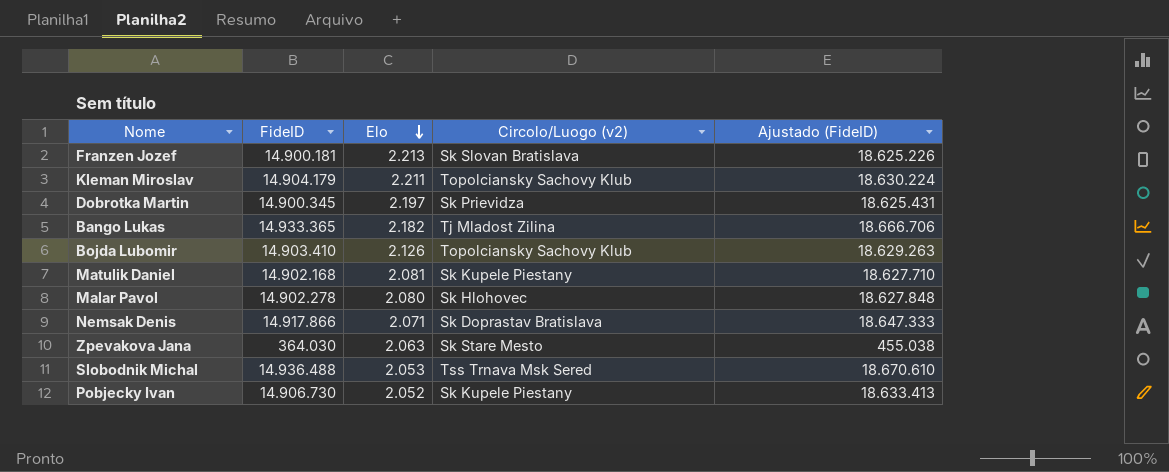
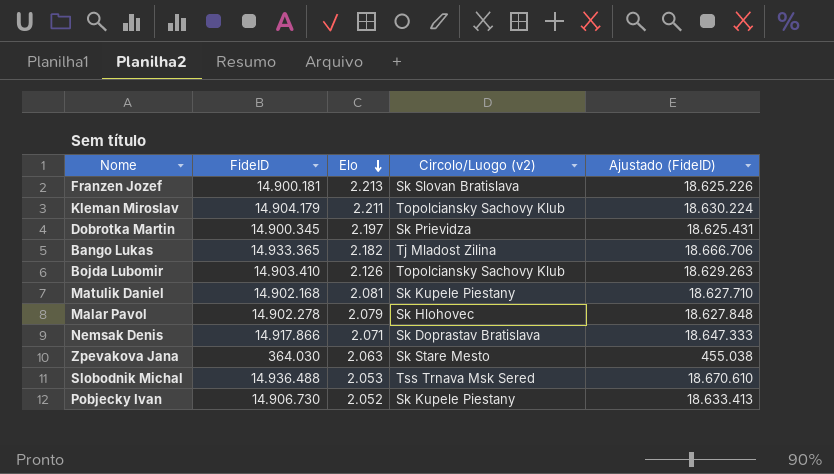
Malar Pavol | Elo: 2.080 -> 2.079

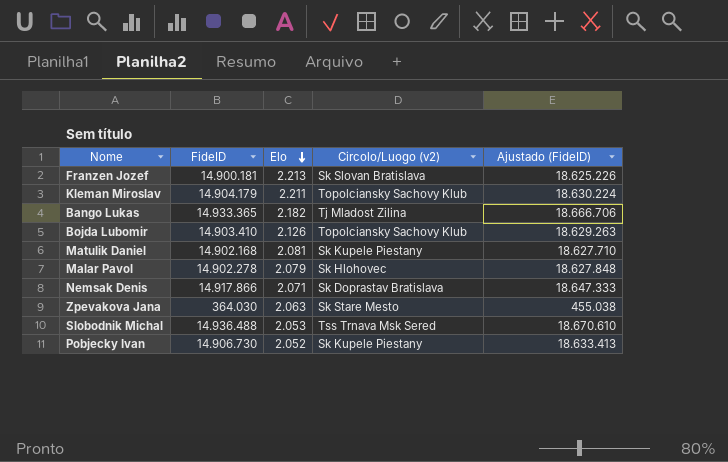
row Dobrotka Martin: 14.900.345 | 2.197 | Sk Prievidza | 18.625.431 -> none

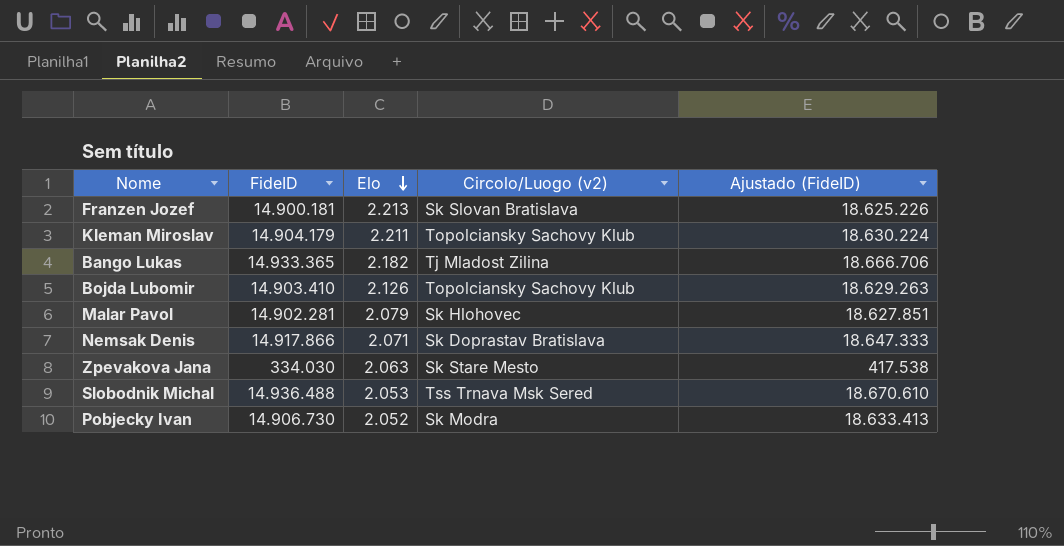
row Matulik Daniel: 14.902.168 | 2.081 | Sk Kupele Piestany | 18.627.710 -> none
Malar Pavol | FideID: 14.902.278 -> 14.902.281
Malar Pavol | Ajustado (FideID): 18.627.848 -> 18.627.851
Zpevakova Jana | FideID: 364.030 -> 334.030
Zpevakova Jana | Ajustado (FideID): 455.038 -> 417.538
Pobjecky Ivan | Circolo/Luogo (v2): Sk Kupele Piestany -> Sk Modra

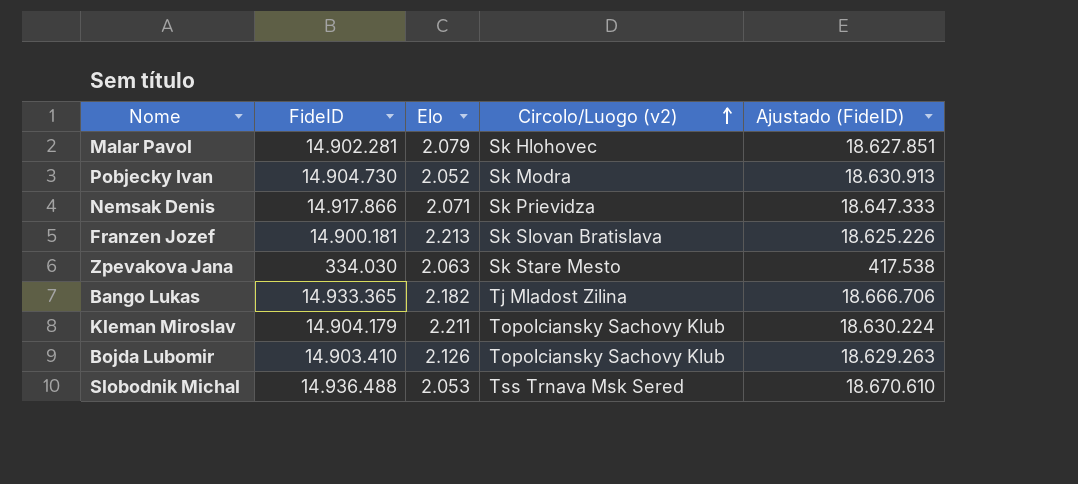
row order: Elo descending -> Circolo/Luogo (v2) ascending
Pobjecky Ivan | FideID: 14.906.730 -> 14.904.730
Pobjecky Ivan | Ajustado (FideID): 18.633.413 -> 18.630.913
Nemsak Denis | Circolo/Luogo (v2): Sk Doprastav Bratislava -> Sk Prievidza

